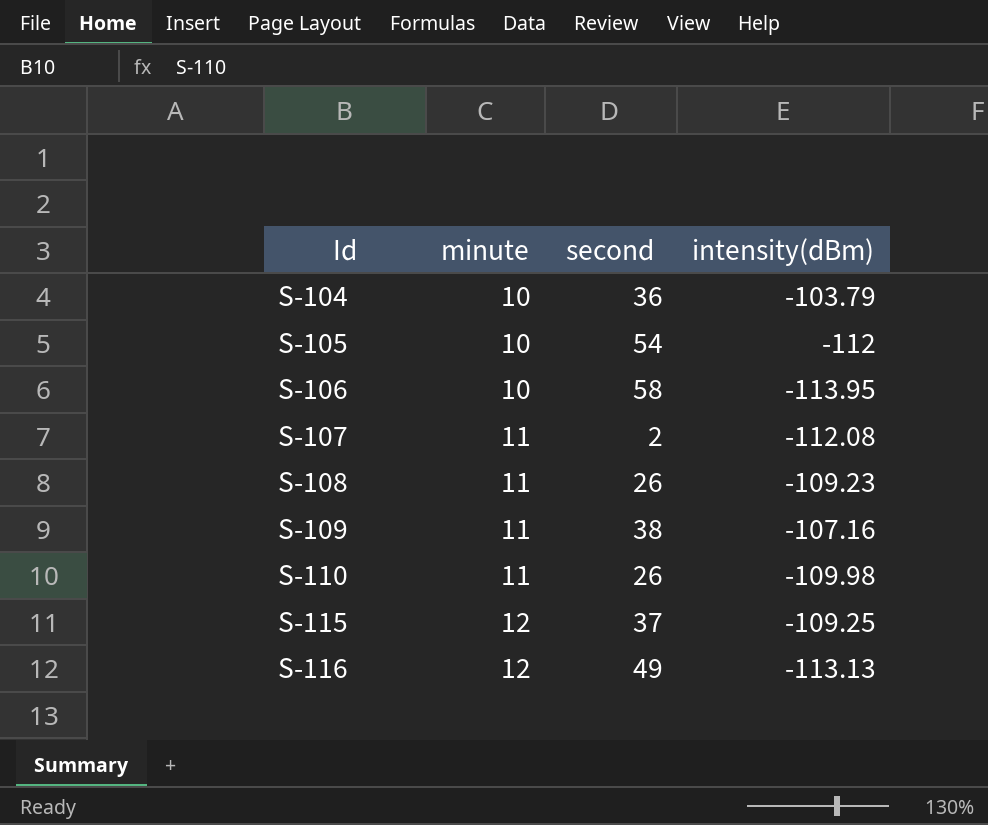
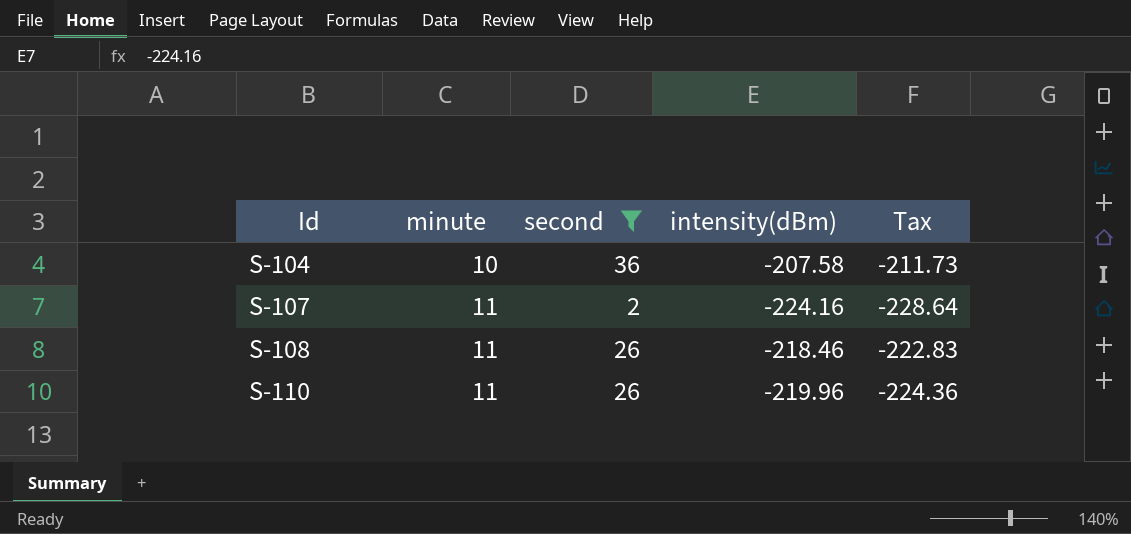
filter: none -> second <= 36
column Tax | formula: none -> [intensity(dBm)] * 1.02
S-104 | intensity(dBm): -103.79 -> -207.58
S-107 | intensity(dBm): -112.08 -> -224.16
S-108 | intensity(dBm): -109.23 -> -218.46
S-110 | intensity(dBm): -109.98 -> -219.96

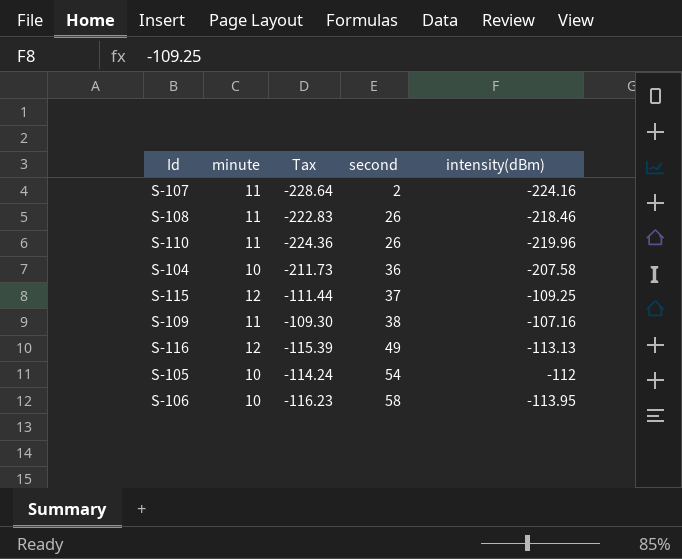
filter: second <= 36 -> none
row order: Id ascending -> second ascending
column Tax | position: 5 -> 3

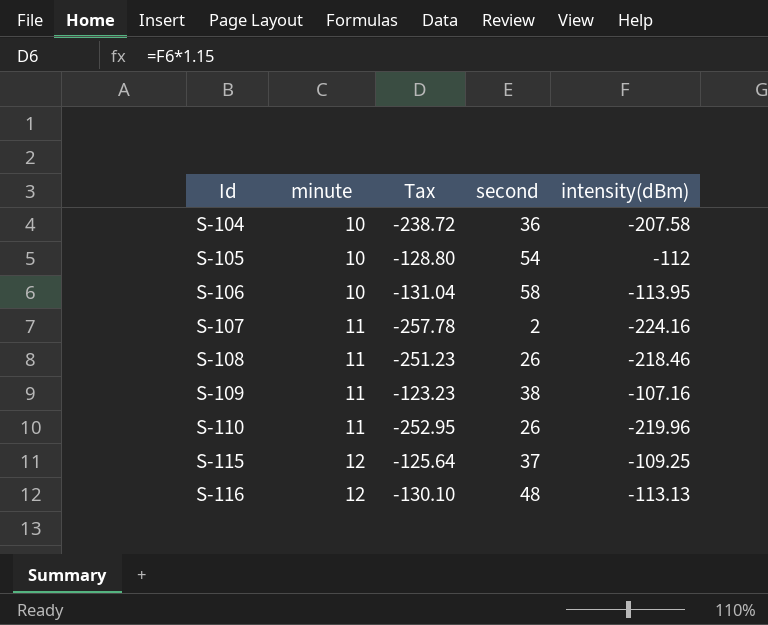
row order: second ascending -> Id ascending
column Tax | formula: [intensity(dBm)] * 1.02 -> [intensity(dBm)] * 1.15
S-116 | second: 49 -> 48

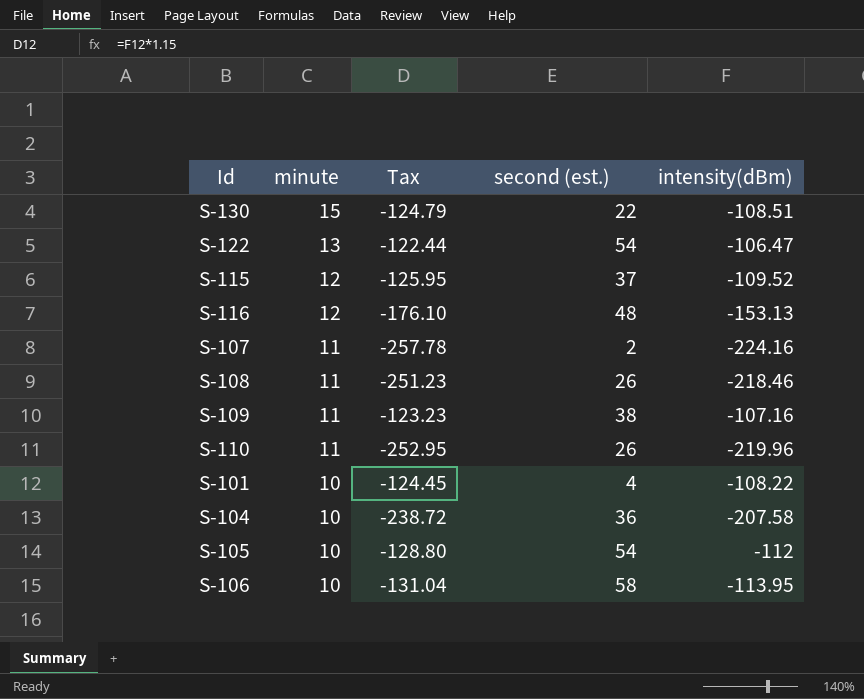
row order: Id ascending -> minute descending
column name: second -> second (est.)
row S-130: none -> 15 | -124.79 | 22 | -108.51
row S-122: none -> 13 | -122.44 | 54 | -106.47
S-115 | Tax: -125.64 -> -125.95
S-115 | intensity(dBm): -109.25 -> -109.52
S-116 | Tax: -130.10 -> -176.10
S-116 | intensity(dBm): -113.13 -> -153.13
row S-101: none -> 10 | -124.45 | 4 | -108.22

